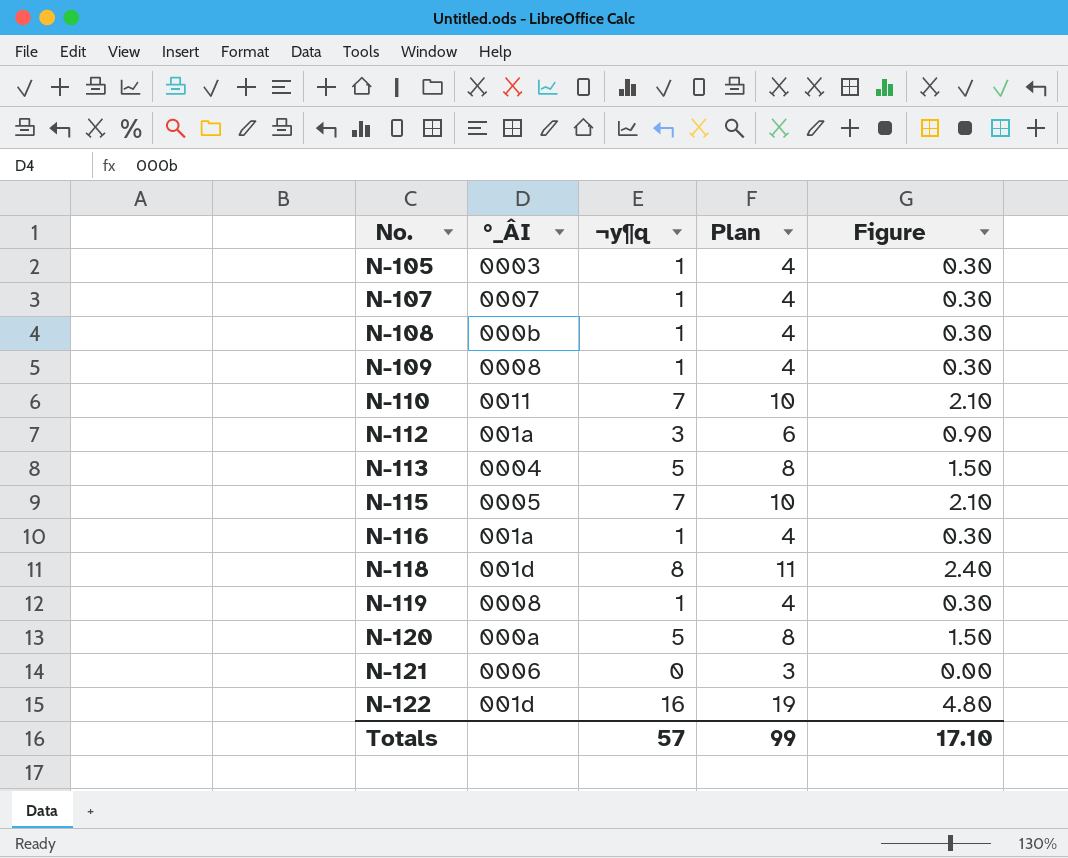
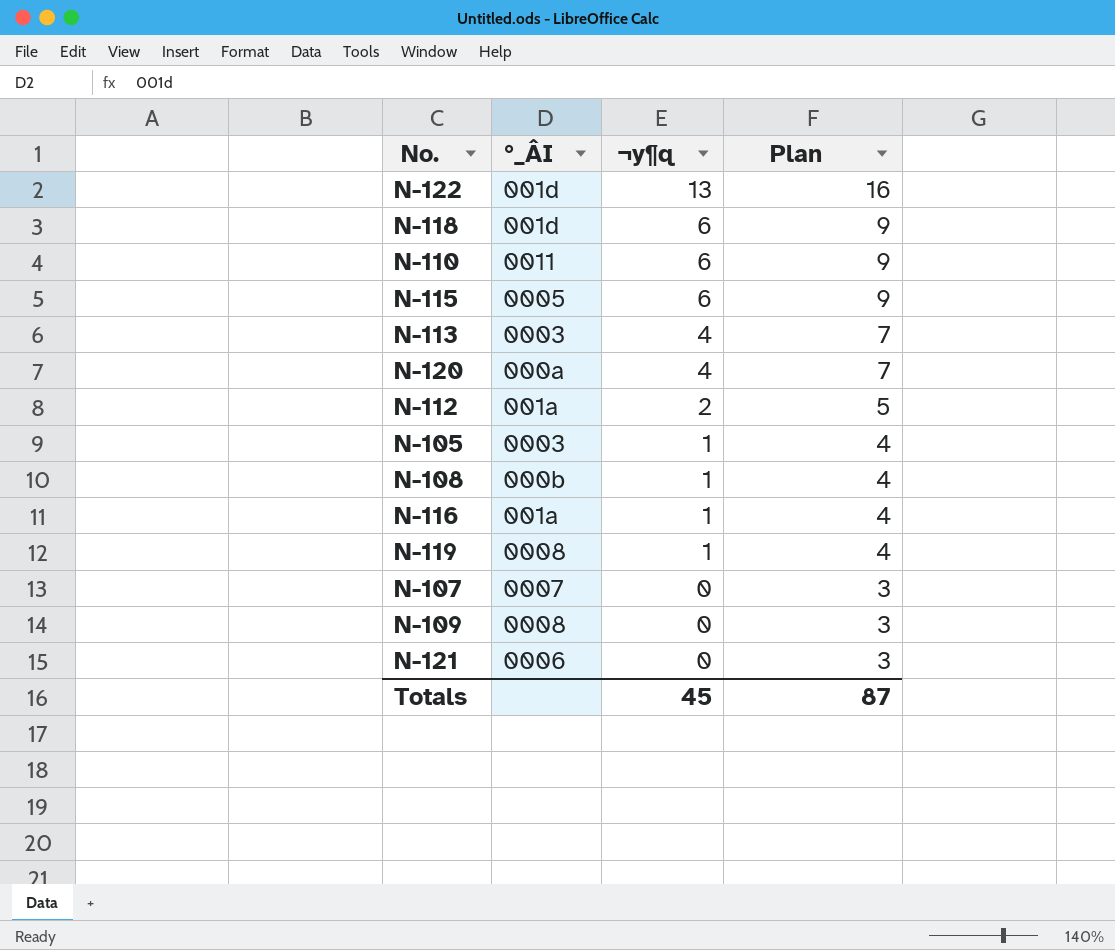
row order: No. ascending -> ¬y¶q descending
column Figure | formula: [¬y¶q] * 0.3 -> none
N-122 | ¬y¶q: 16 -> 13
N-122 | Plan: 19 -> 16
N-118 | ¬y¶q: 8 -> 6
N-118 | Plan: 11 -> 9
N-110 | ¬y¶q: 7 -> 6
N-110 | Plan: 10 -> 9
N-115 | ¬y¶q: 7 -> 6
N-115 | Plan: 10 -> 9
N-113 | °_ÂI: 0004 -> 0003
N-113 | ¬y¶q: 5 -> 4
N-113 | Plan: 8 -> 7
N-120 | ¬y¶q: 5 -> 4
N-120 | Plan: 8 -> 7
N-112 | ¬y¶q: 3 -> 2
N-112 | Plan: 6 -> 5
N-107 | ¬y¶q: 1 -> 0
N-107 | Plan: 4 -> 3
N-109 | ¬y¶q: 1 -> 0
N-109 | Plan: 4 -> 3
Totals | ¬y¶q: 57 -> 45
Totals | Plan: 99 -> 87

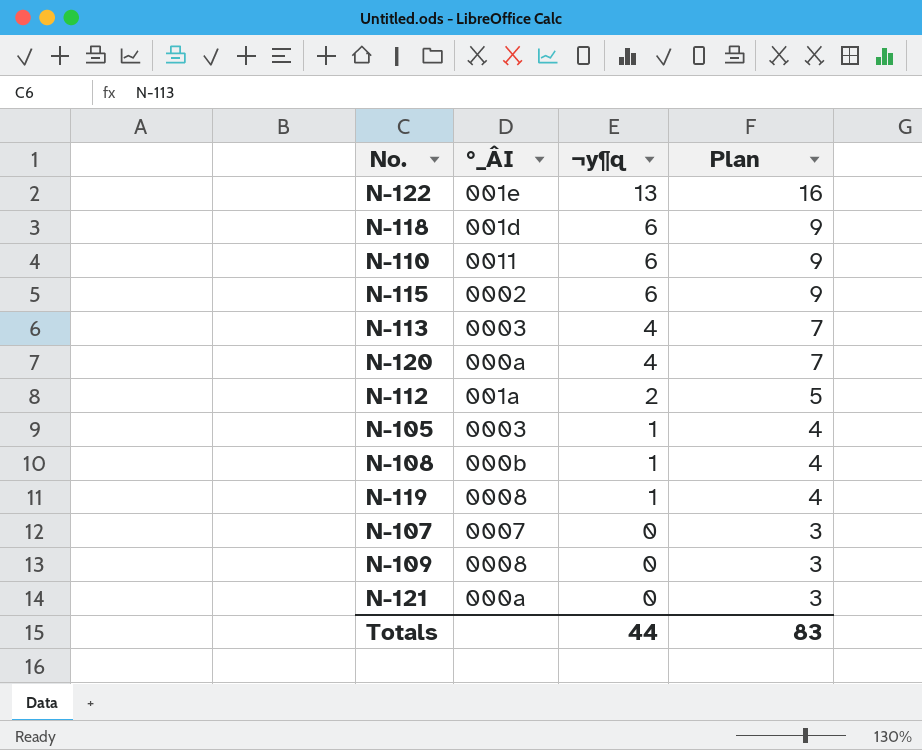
row N-116: 001a | 1 | 4 -> none
N-122 | °_ÂI: 001d -> 001e
N-115 | °_ÂI: 0005 -> 0002
N-121 | °_ÂI: 0006 -> 000a
Totals | ¬y¶q: 45 -> 44
Totals | Plan: 87 -> 83

